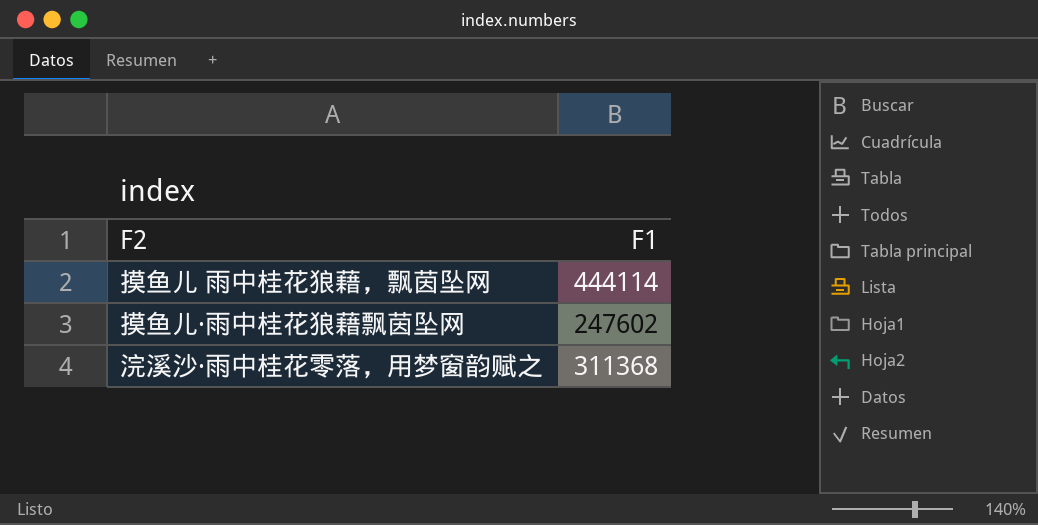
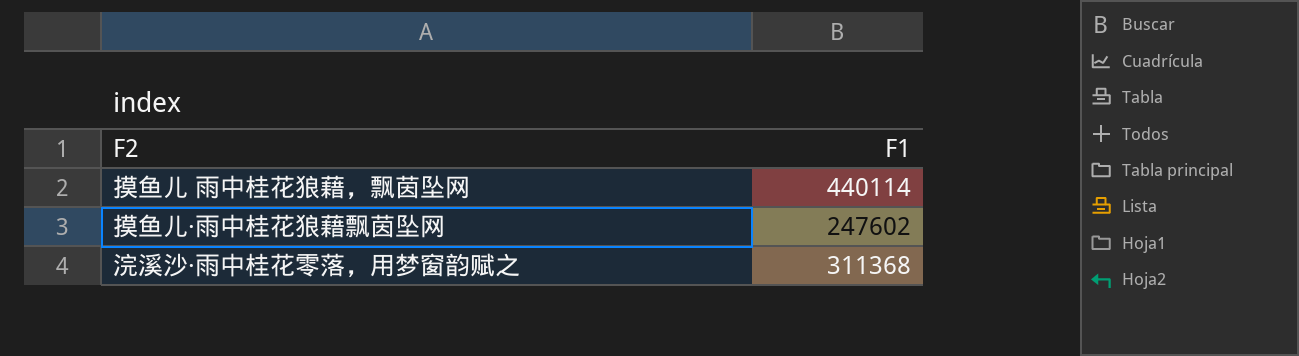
摸鱼儿 雨中桂花狼藉，飘茵坠网 | F1: 444114 -> 440114

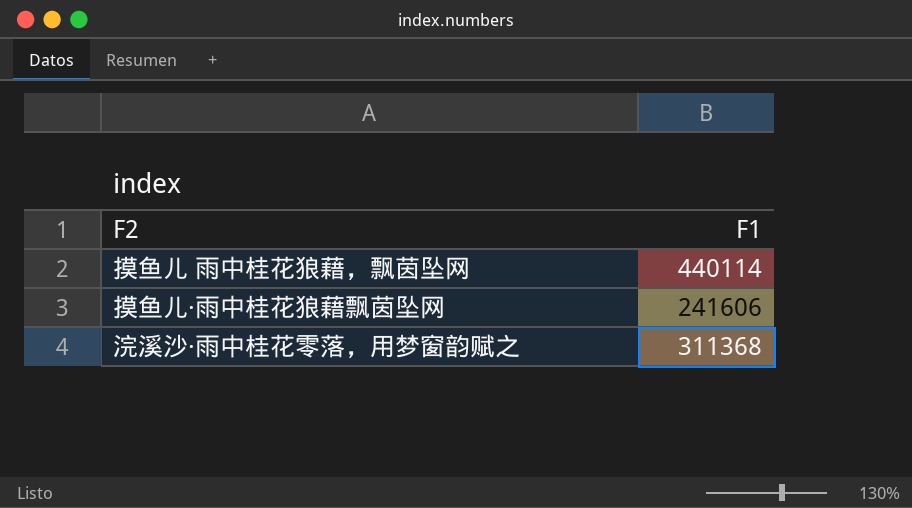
摸鱼儿·雨中桂花狼藉飘茵坠网 | F1: 247602 -> 241606

